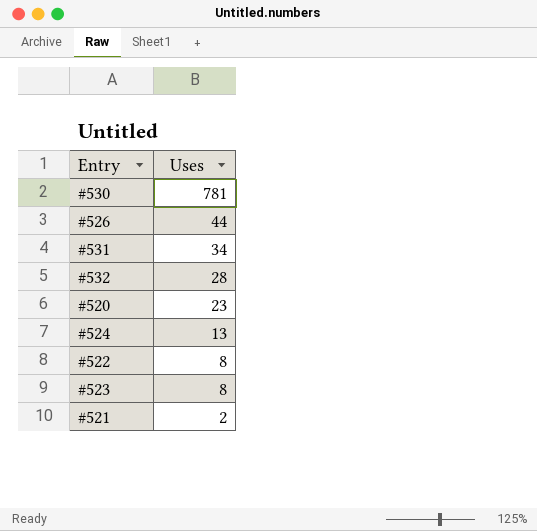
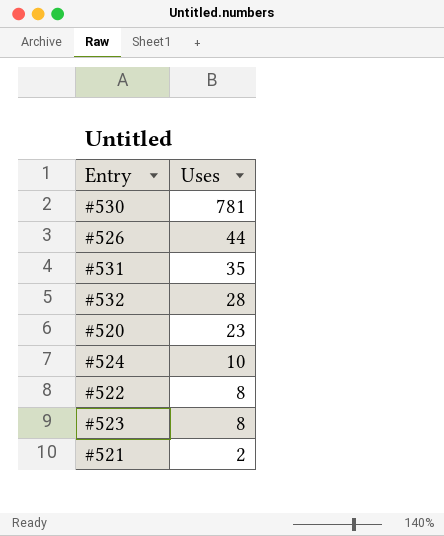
#531 | Uses: 34 -> 35
#524 | Uses: 13 -> 10

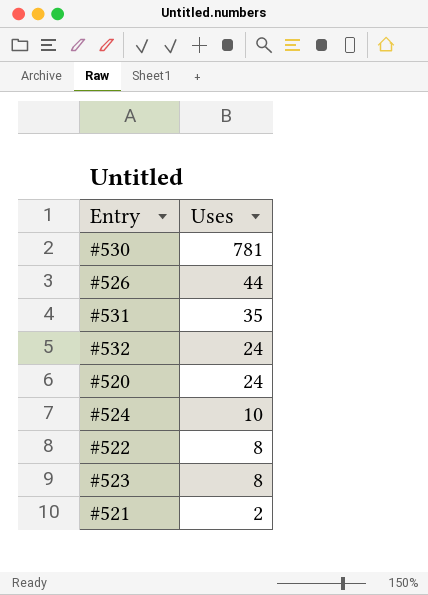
#532 | Uses: 28 -> 24
#520 | Uses: 23 -> 24

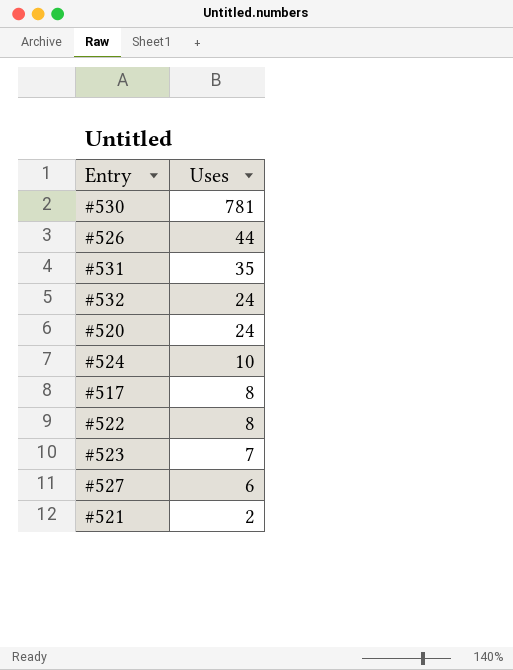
row #517: none -> 8
#523 | Uses: 8 -> 7
row #527: none -> 6

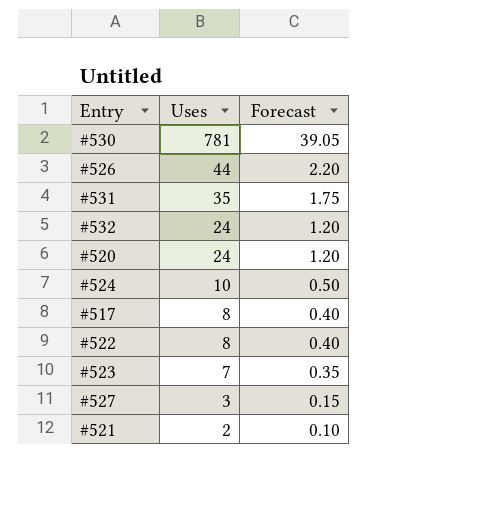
column Forecast | formula: none -> [Uses] * 0.05
#527 | Uses: 6 -> 3

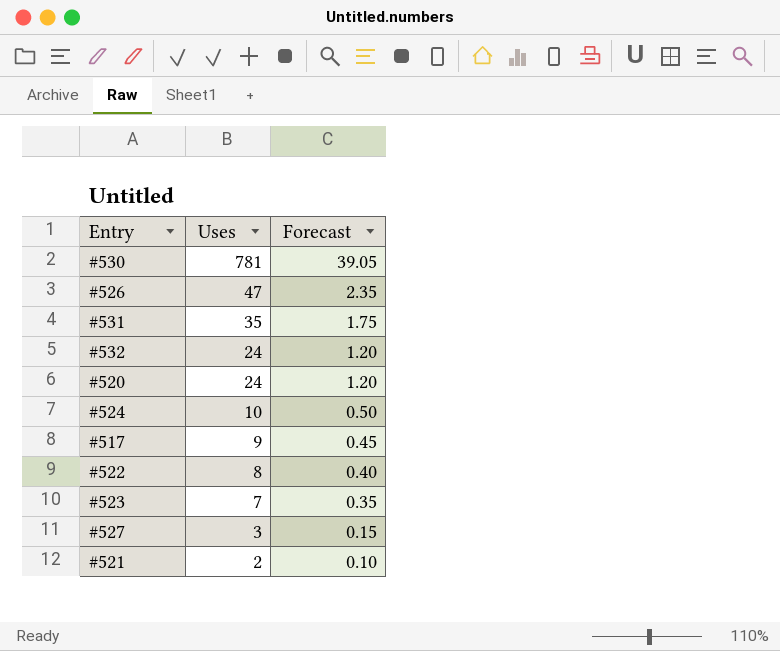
#526 | Uses: 44 -> 47
#526 | Forecast: 2.20 -> 2.35
#517 | Uses: 8 -> 9
#517 | Forecast: 0.40 -> 0.45

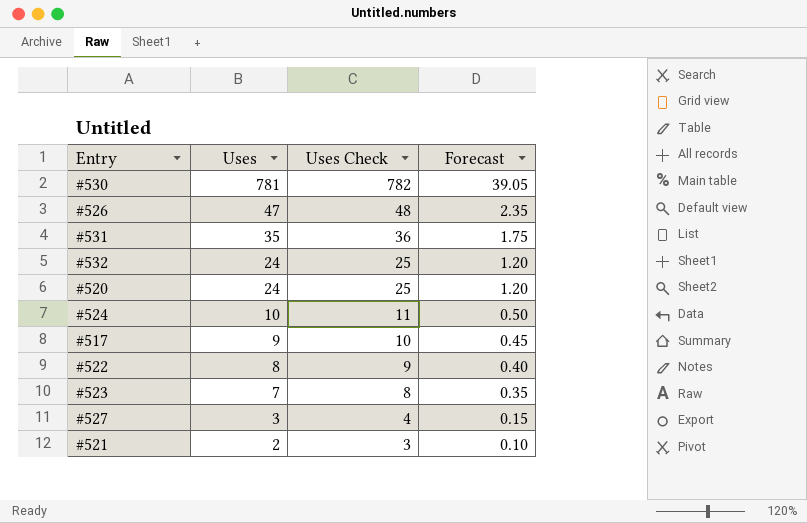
column Uses Check | formula: none -> [Uses] + 1

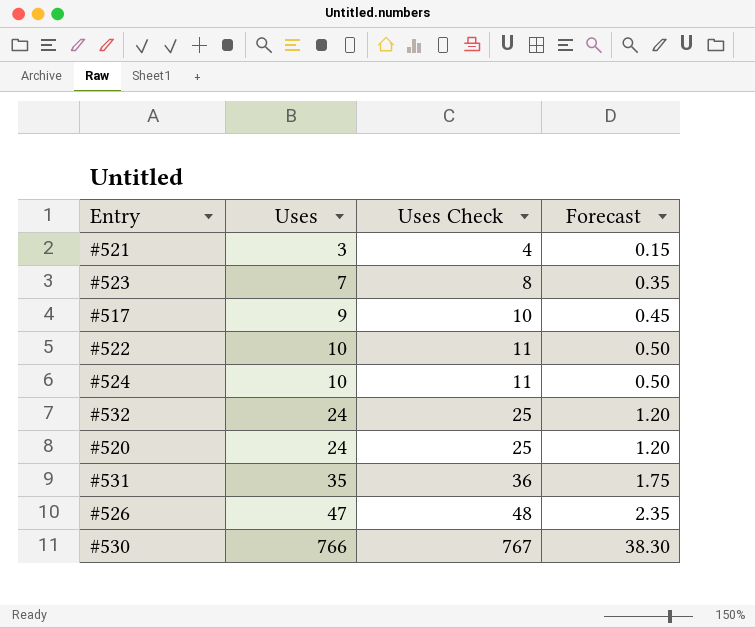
row order: Uses descending -> Uses ascending
row #527: 3 | 4 | 0.15 -> none
#521 | Uses: 2 -> 3
#521 | Uses Check: 3 -> 4
#521 | Forecast: 0.10 -> 0.15
#522 | Uses: 8 -> 10
#522 | Uses Check: 9 -> 11
#522 | Forecast: 0.40 -> 0.50
#530 | Uses: 781 -> 766
#530 | Uses Check: 782 -> 767
#530 | Forecast: 39.05 -> 38.30

